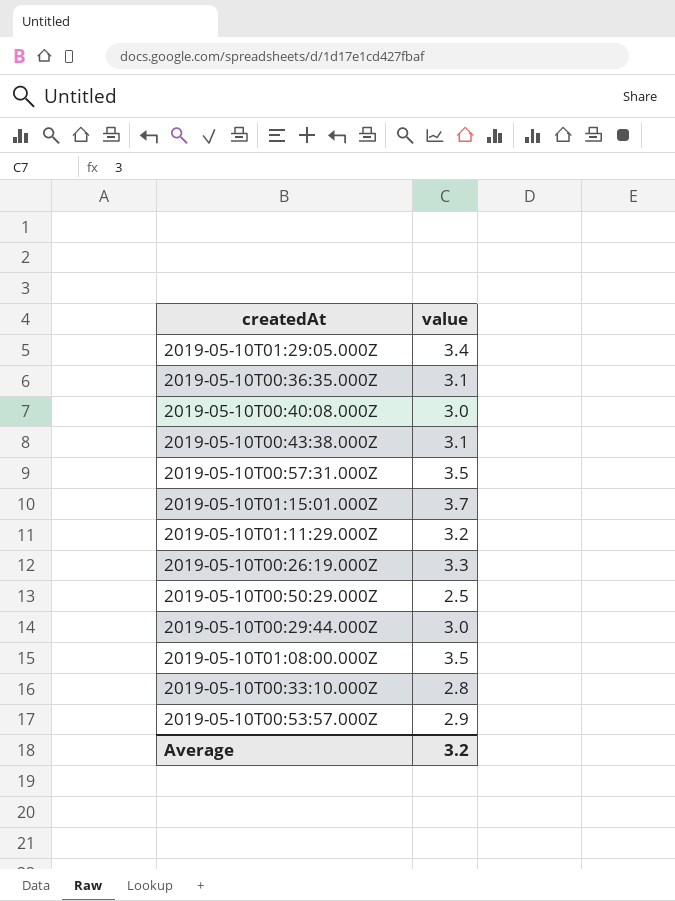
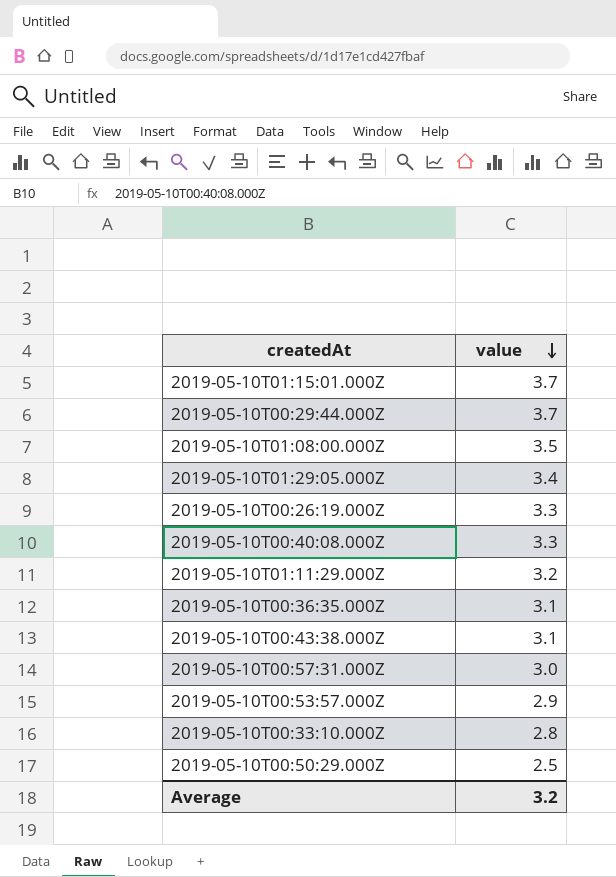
row order: none -> value descending
2019-05-10T00:29:44.000Z | value: 3.0 -> 3.7
2019-05-10T00:40:08.000Z | value: 3.0 -> 3.3
2019-05-10T00:57:31.000Z | value: 3.5 -> 3.0

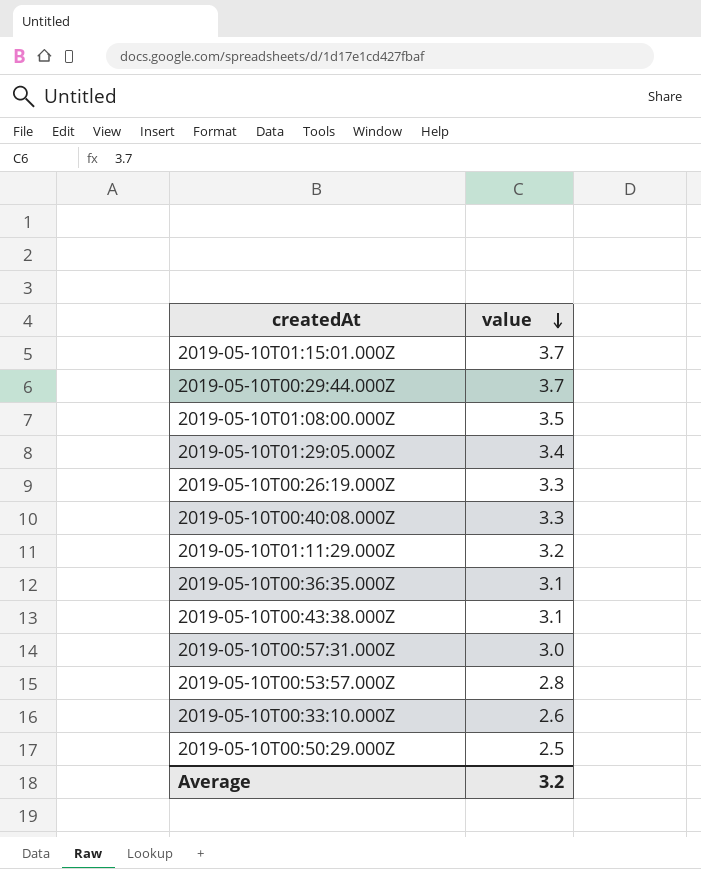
2019-05-10T00:53:57.000Z | value: 2.9 -> 2.8
2019-05-10T00:33:10.000Z | value: 2.8 -> 2.6

